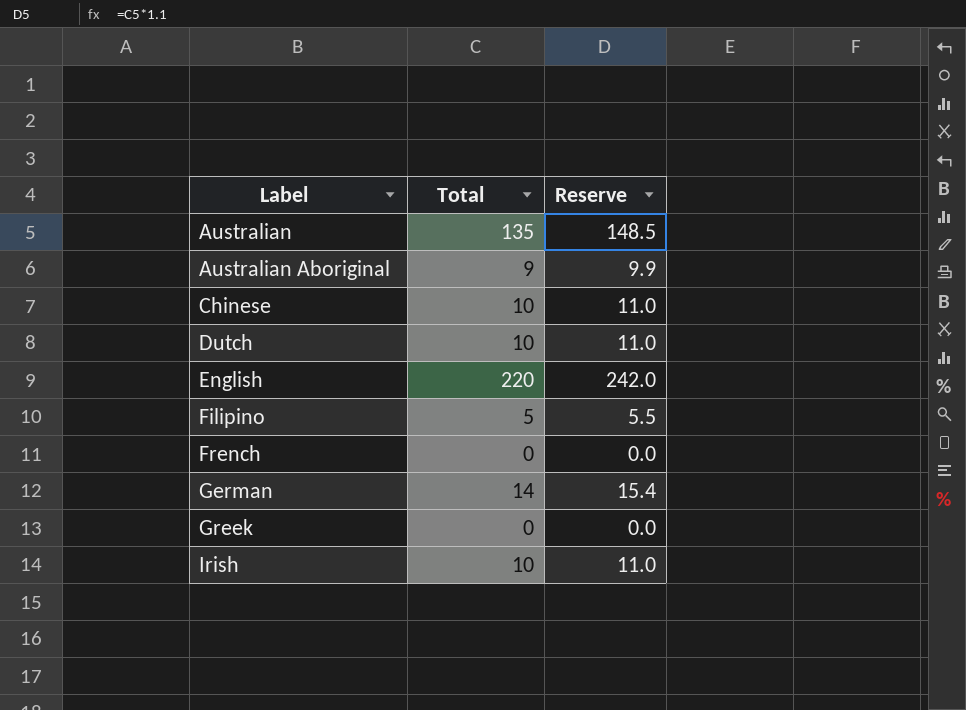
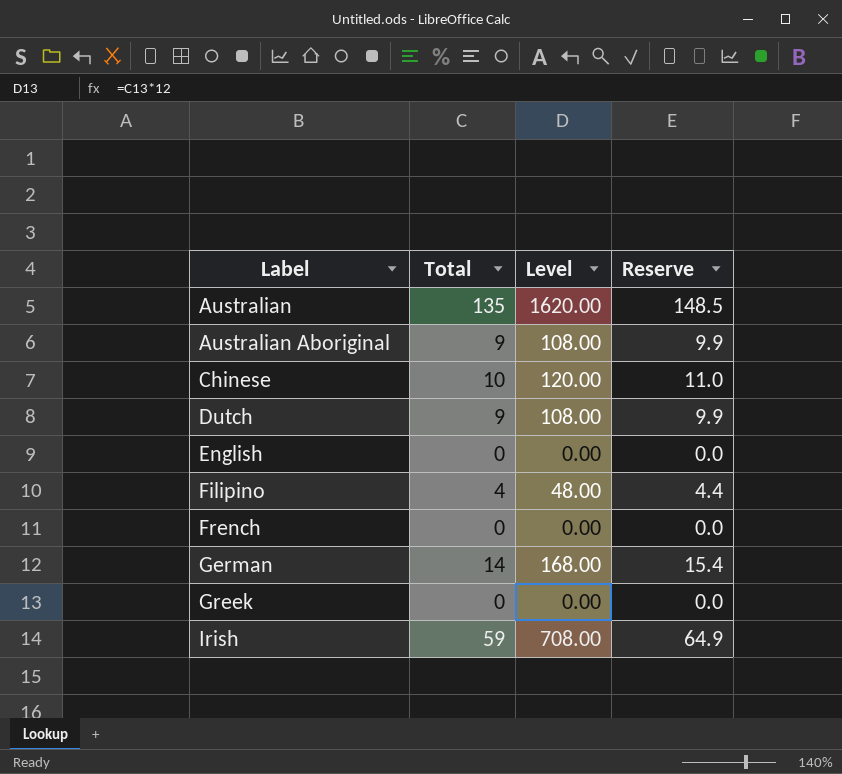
column Level | formula: none -> [Total] * 12
Dutch | Total: 10 -> 9
Dutch | Reserve: 11.0 -> 9.9
English | Total: 220 -> 0
English | Reserve: 242.0 -> 0.0
Filipino | Total: 5 -> 4
Filipino | Reserve: 5.5 -> 4.4
Irish | Total: 10 -> 59
Irish | Reserve: 11.0 -> 64.9

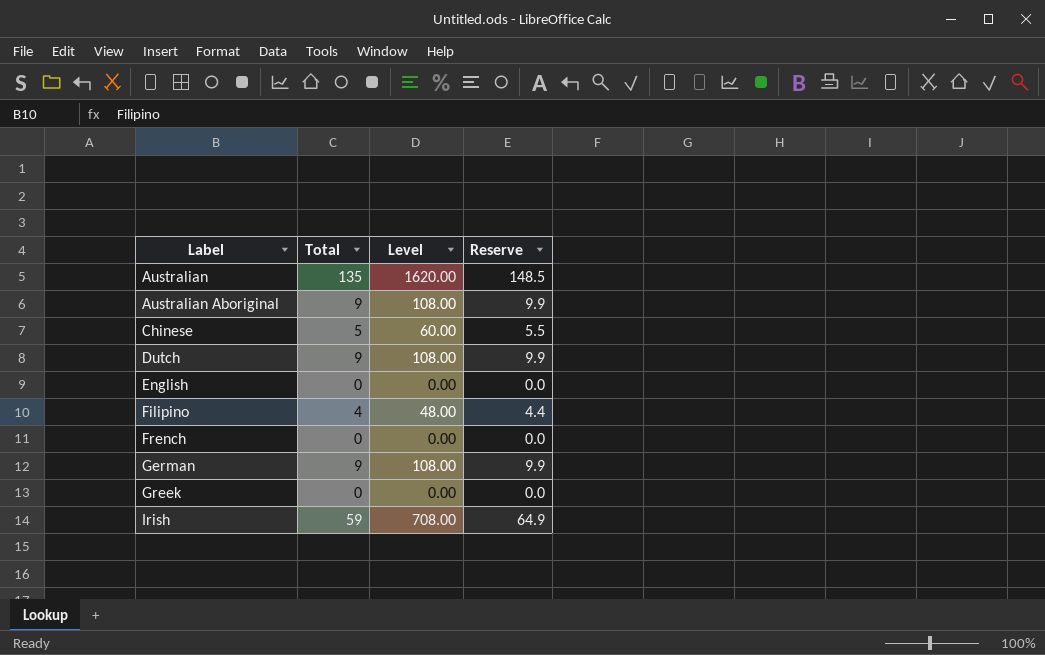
Chinese | Total: 10 -> 5
Chinese | Level: 120.00 -> 60.00
Chinese | Reserve: 11.0 -> 5.5
German | Total: 14 -> 9
German | Level: 168.00 -> 108.00
German | Reserve: 15.4 -> 9.9

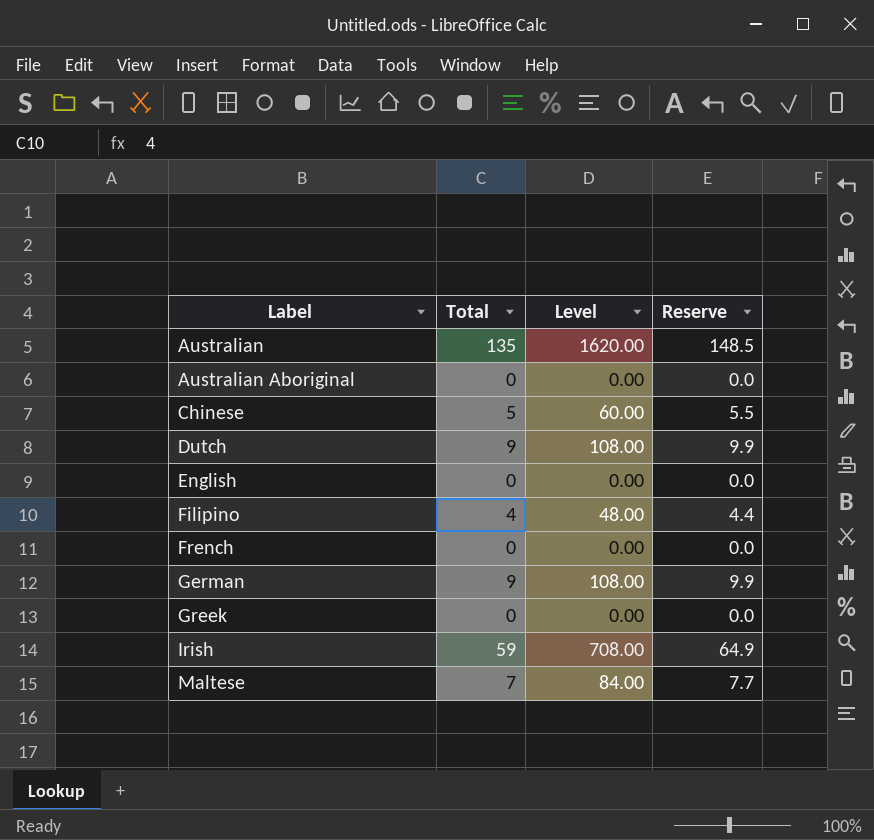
Australian Aboriginal | Total: 9 -> 0
Australian Aboriginal | Level: 108.00 -> 0.00
Australian Aboriginal | Reserve: 9.9 -> 0.0
row Maltese: none -> 7 | 84.00 | 7.7

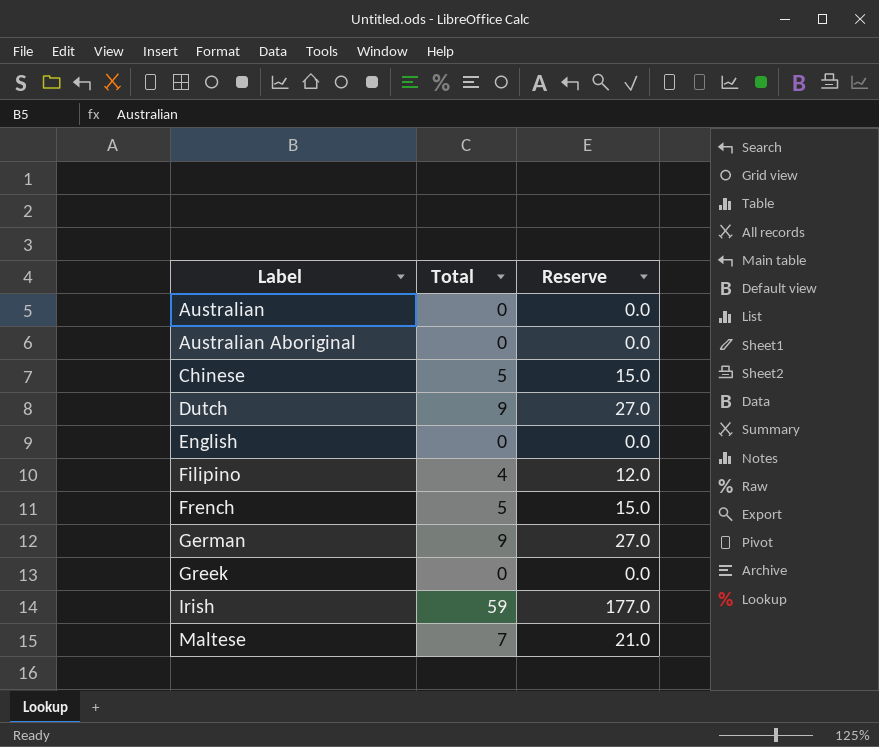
column Level | formula: [Total] * 12 -> none
column Reserve | formula: [Total] * 1.1 -> [Total] * 3
Australian | Total: 135 -> 0
French | Total: 0 -> 5

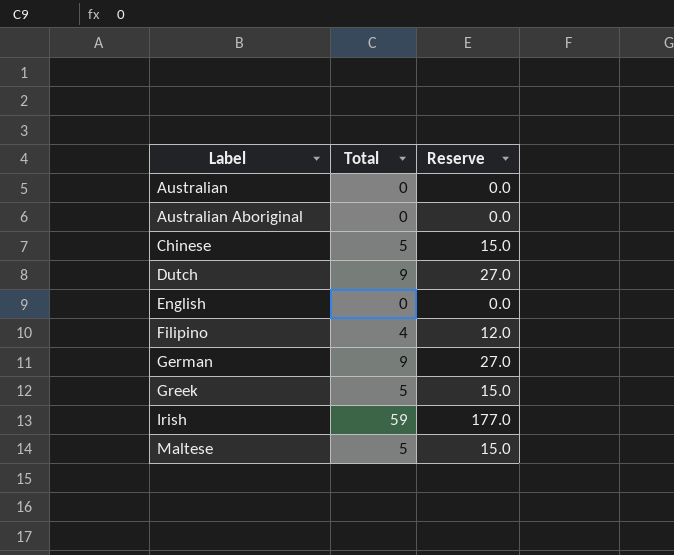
row French: 5 | 15.0 -> none
Greek | Total: 0 -> 5
Greek | Reserve: 0.0 -> 15.0
Maltese | Total: 7 -> 5
Maltese | Reserve: 21.0 -> 15.0

